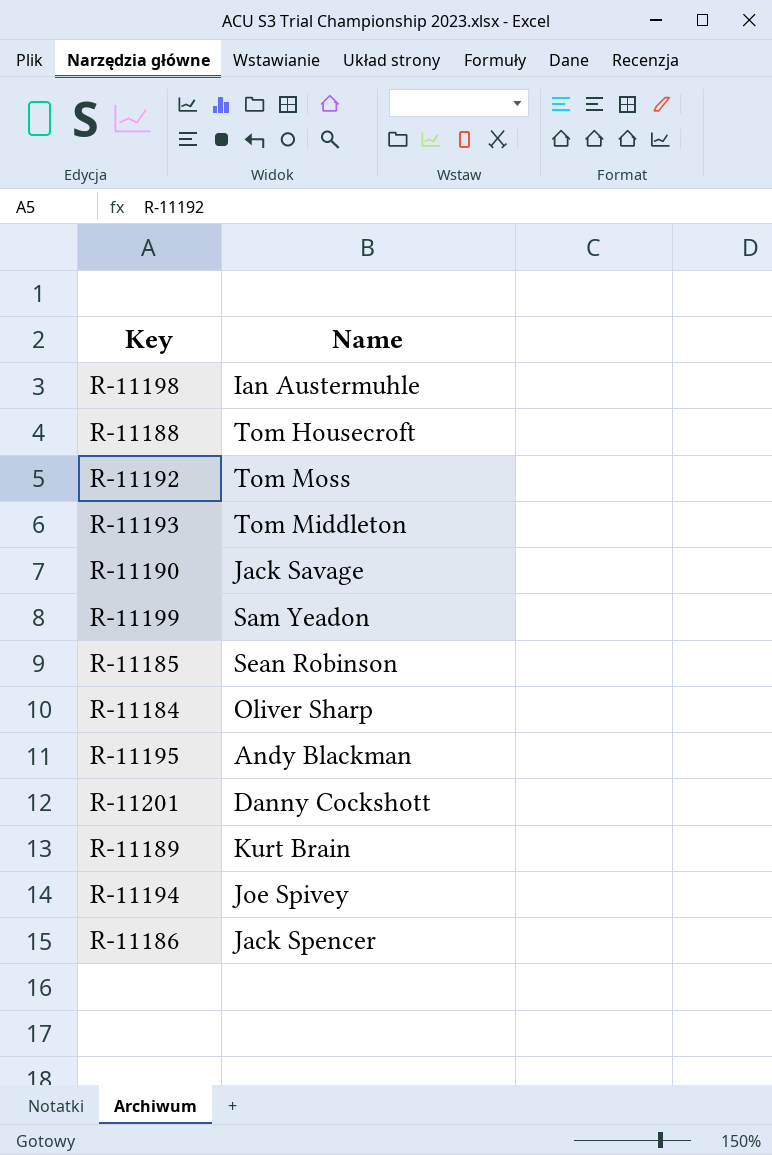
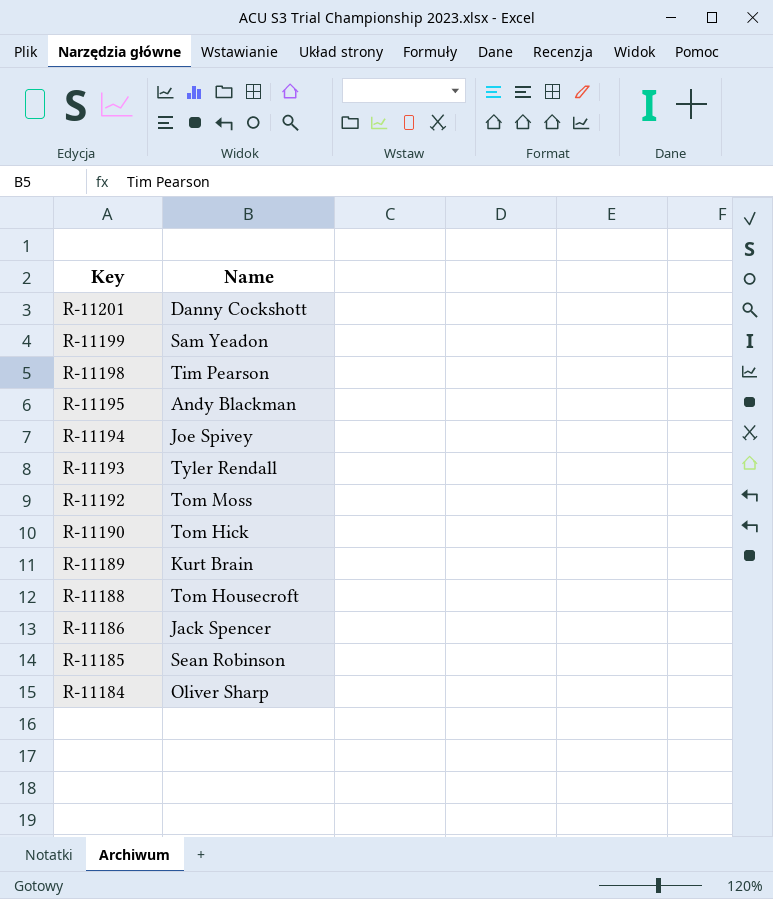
row order: none -> Key descending
R-11198 | Name: Ian Austermuhle -> Tim Pearson
R-11193 | Name: Tom Middleton -> Tyler Rendall
R-11190 | Name: Jack Savage -> Tom Hick

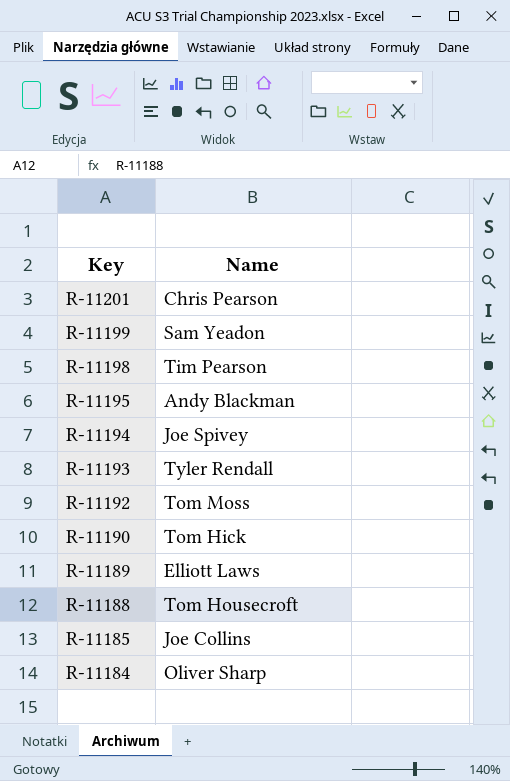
row R-11186: Jack Spencer -> none
R-11201 | Name: Danny Cockshott -> Chris Pearson
R-11189 | Name: Kurt Brain -> Elliott Laws
R-11185 | Name: Sean Robinson -> Joe Collins

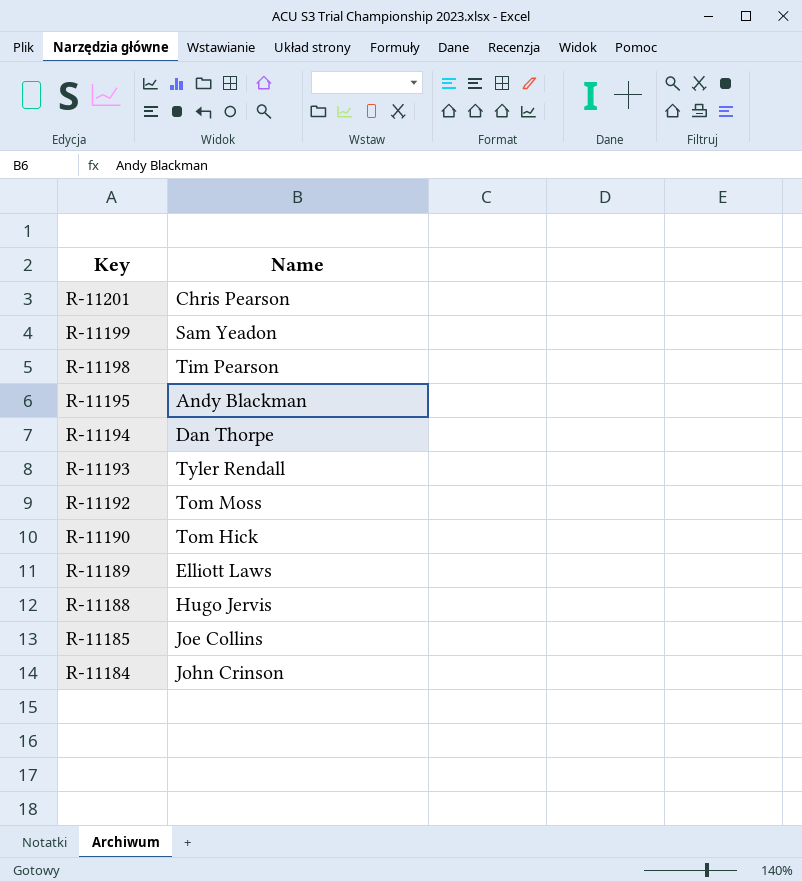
R-11194 | Name: Joe Spivey -> Dan Thorpe
R-11188 | Name: Tom Housecroft -> Hugo Jervis
R-11184 | Name: Oliver Sharp -> John Crinson

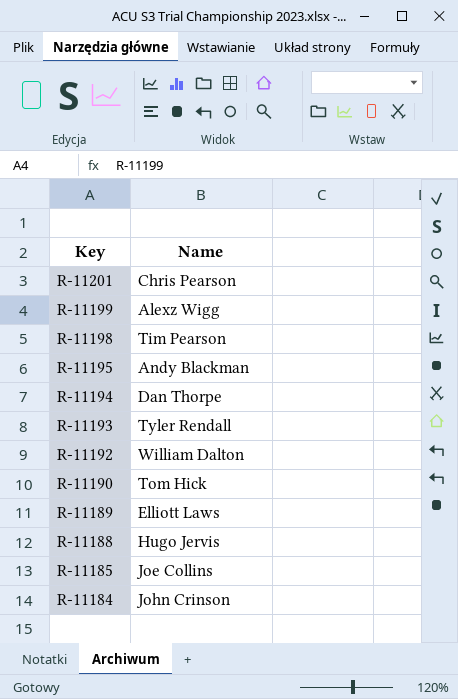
R-11199 | Name: Sam Yeadon -> Alexz Wigg
R-11192 | Name: Tom Moss -> William Dalton

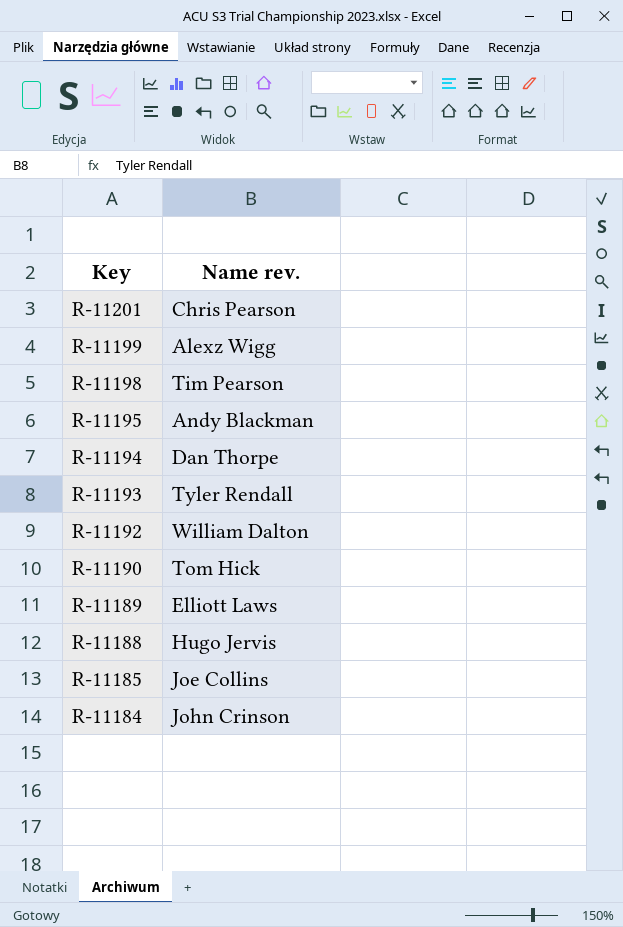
column name: Name -> Name rev.

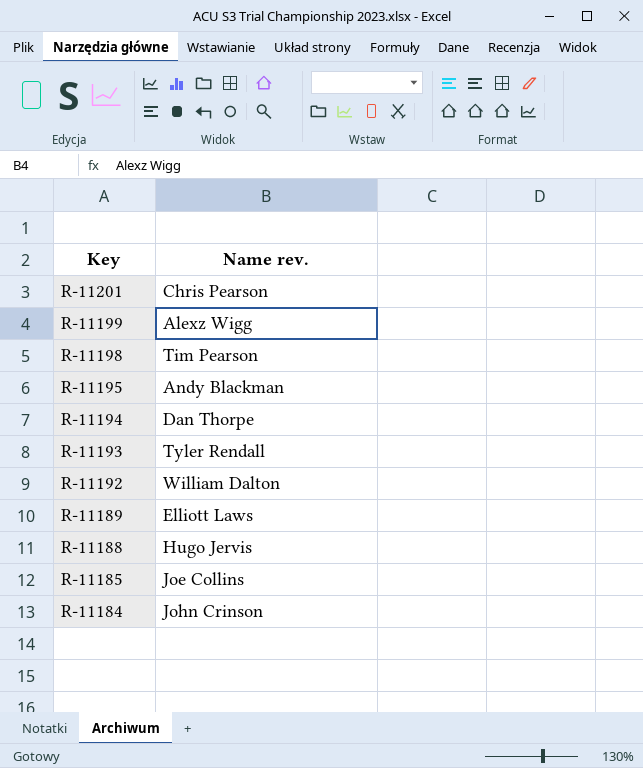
row R-11190: Tom Hick -> none

